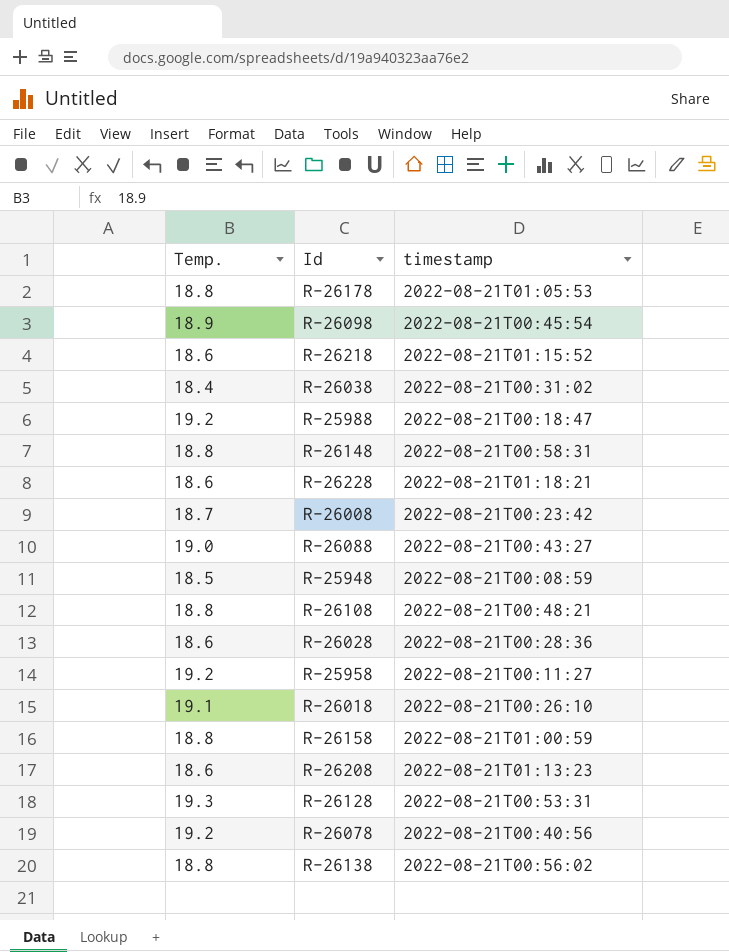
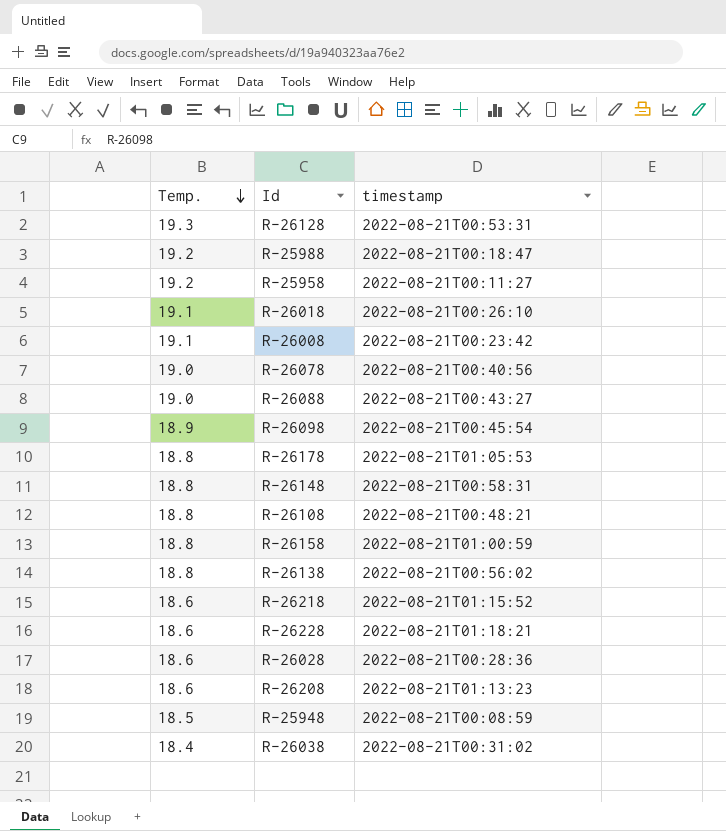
row order: none -> Temp. descending
R-26008 | Temp.: 18.7 -> 19.1
R-26078 | Temp.: 19.2 -> 19.0

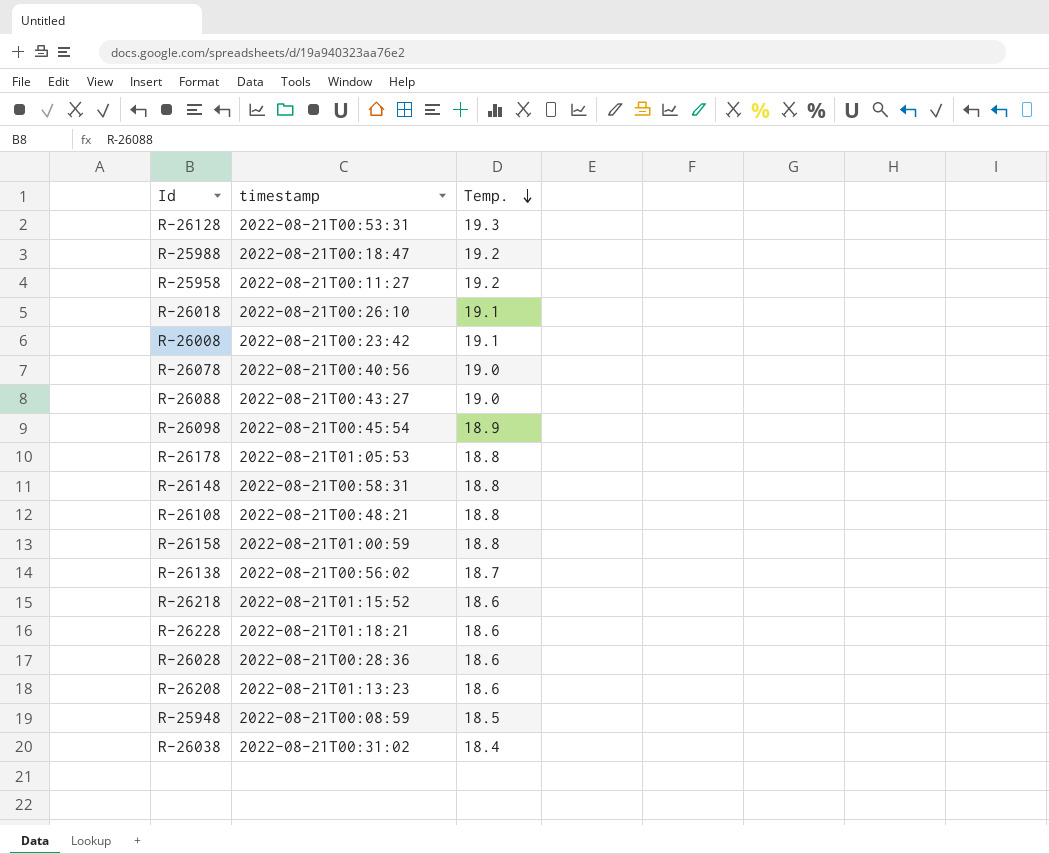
column Temp. | position: 1 -> 3
R-26138 | Temp.: 18.8 -> 18.7

